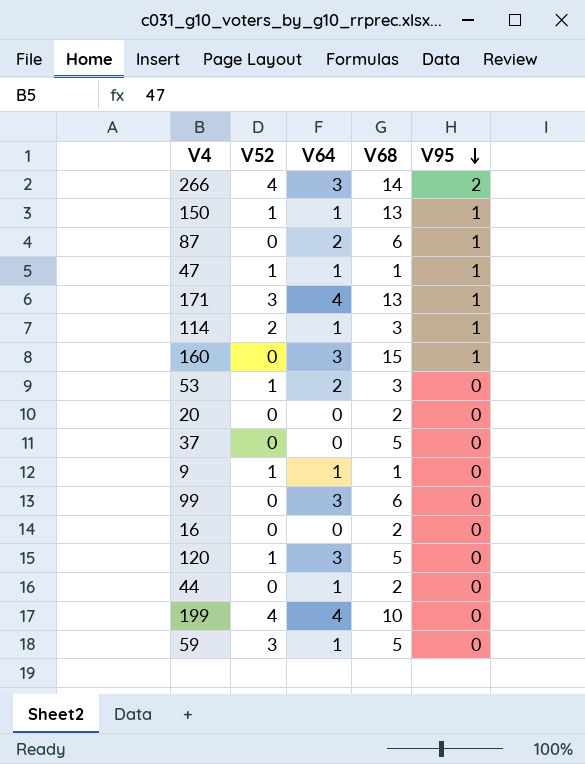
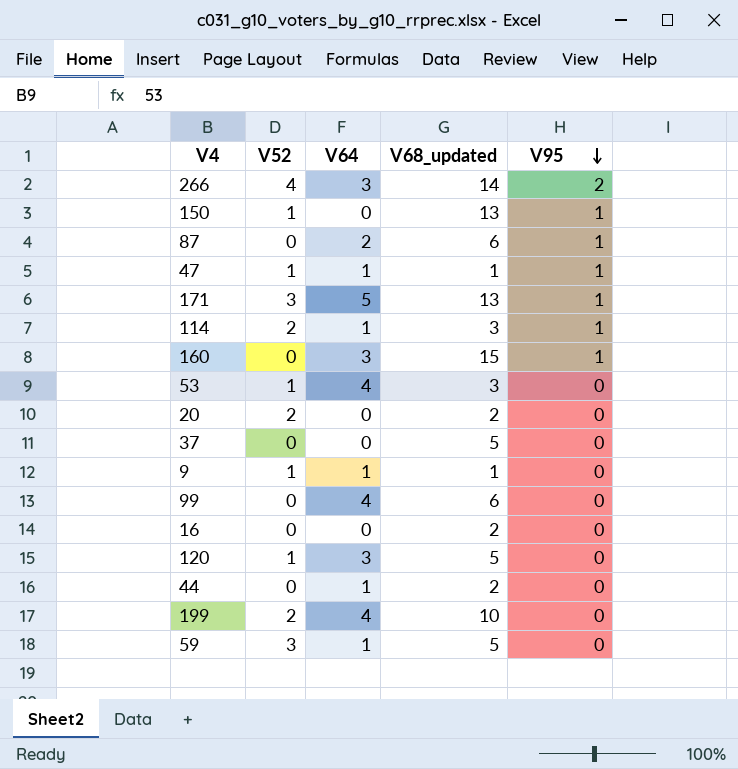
column name: V68 -> V68_updated
150 | V64: 1 -> 0
171 | V64: 4 -> 5
53 | V64: 2 -> 4
20 | V52: 0 -> 2
99 | V64: 3 -> 4
199 | V52: 4 -> 2

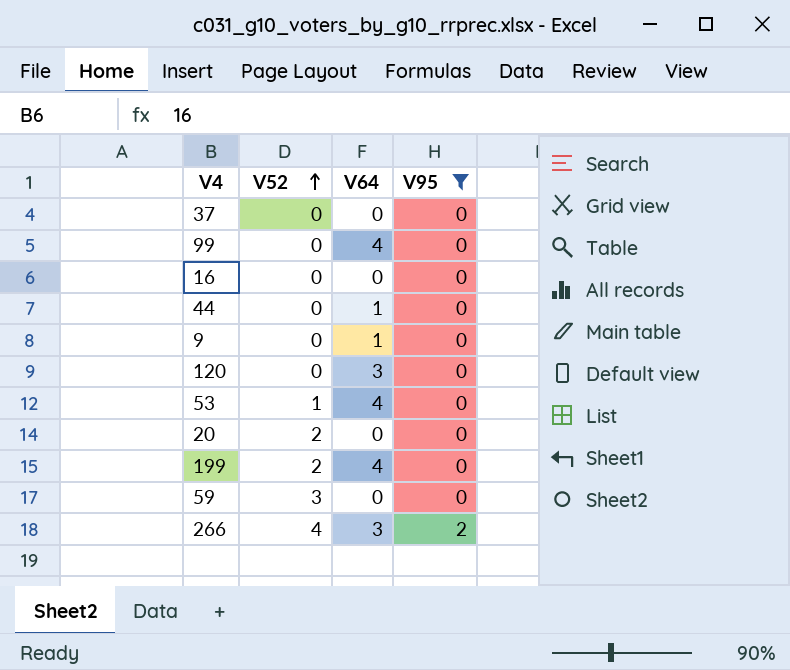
filter: none -> V95 != 1
row order: V95 descending -> V52 ascending
column V68_updated | position: 4 -> none
9 | V52: 1 -> 0
120 | V52: 1 -> 0
59 | V64: 1 -> 0

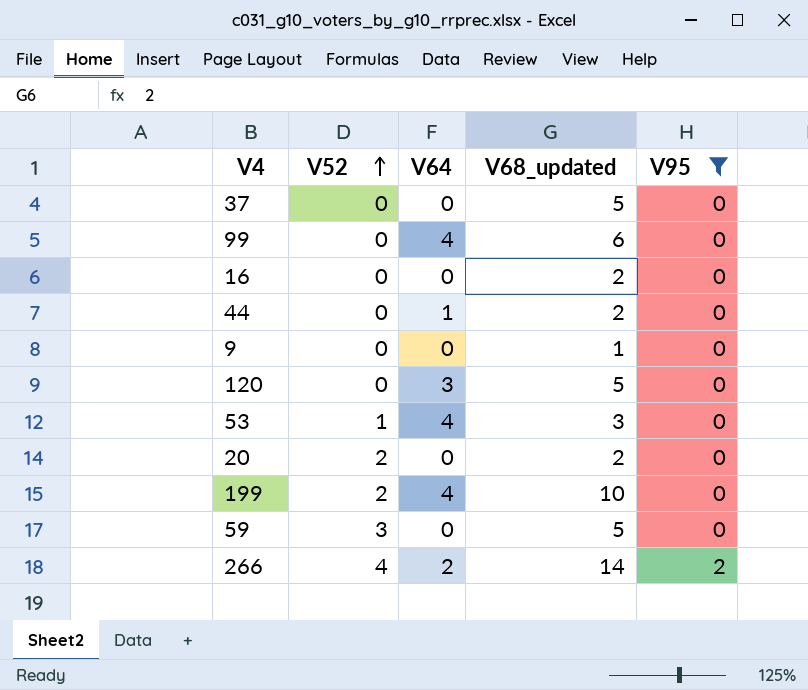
column V68_updated | position: none -> 4
9 | V64: 1 -> 0
266 | V64: 3 -> 2

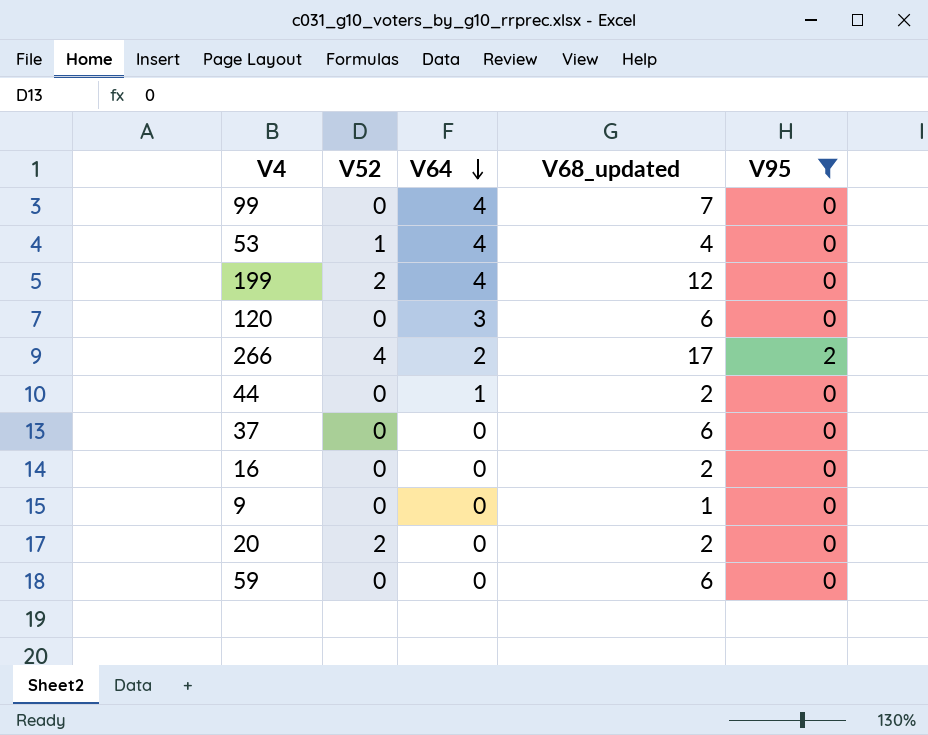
row order: V52 ascending -> V64 descending
99 | V68_updated: 6 -> 7
53 | V68_updated: 3 -> 4
199 | V68_updated: 10 -> 12
120 | V68_updated: 5 -> 6
266 | V68_updated: 14 -> 17
37 | V68_updated: 5 -> 6
59 | V52: 3 -> 0
59 | V68_updated: 5 -> 6

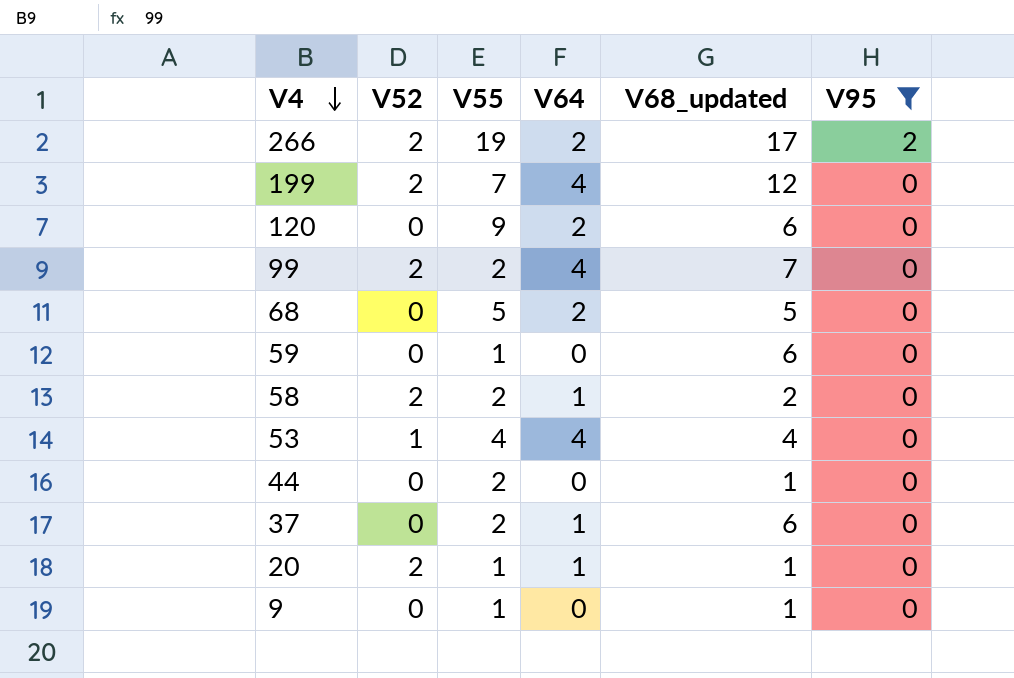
row order: V64 descending -> V4 descending
column V55 | position: none -> 3
row 16: 0 | 0 | 2 | 0 -> none
266 | V52: 4 -> 2
120 | V64: 3 -> 2
99 | V52: 0 -> 2
row 68: none -> 0 | 5 | 2 | 5 | 0
row 58: none -> 2 | 2 | 1 | 2 | 0
44 | V64: 1 -> 0
44 | V68_updated: 2 -> 1
37 | V64: 0 -> 1
20 | V64: 0 -> 1
20 | V68_updated: 2 -> 1

